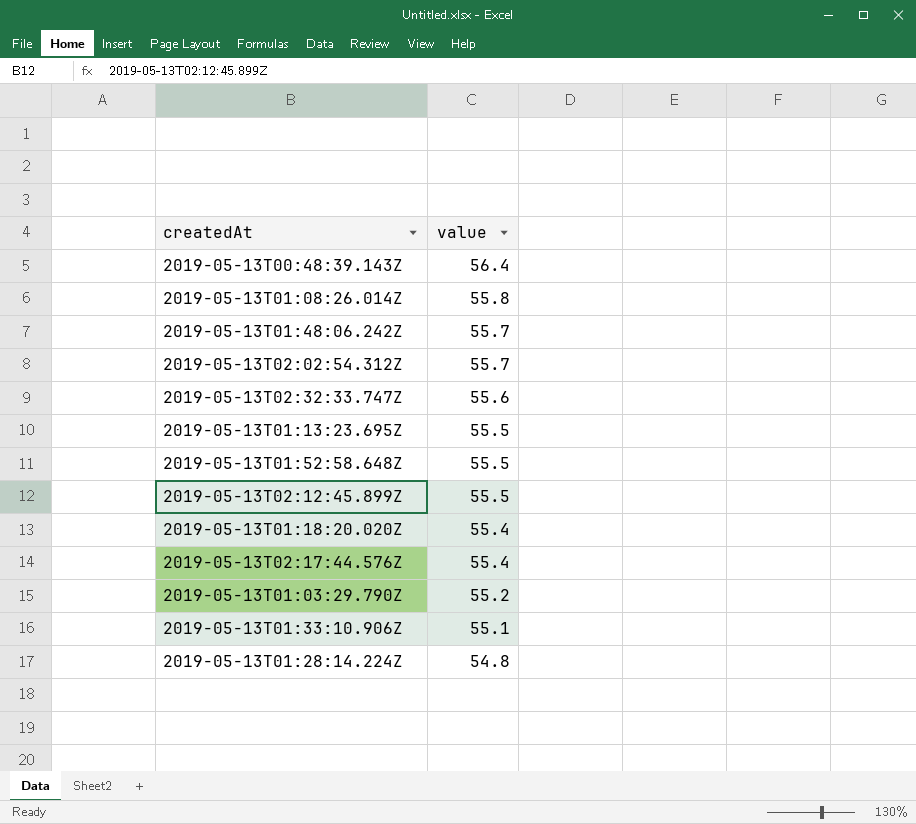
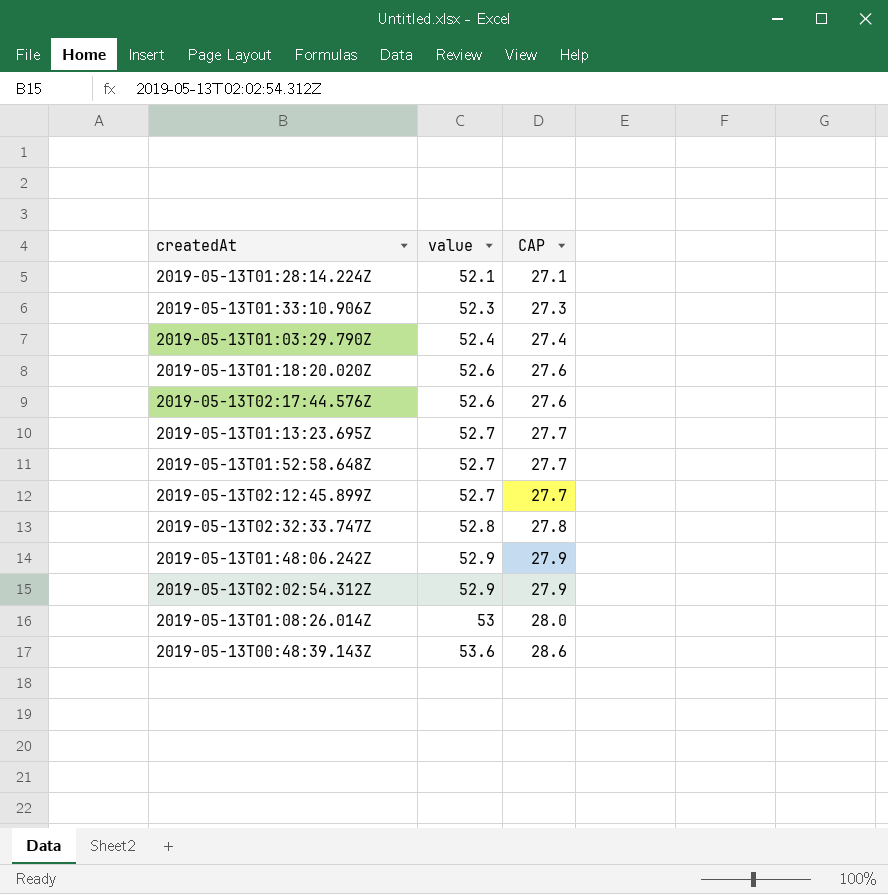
row order: value descending -> value ascending
column CAP | formula: none -> [value] - 25
2019-05-13T01:28:14.224Z | value: 54.8 -> 52.1
2019-05-13T01:33:10.906Z | value: 55.1 -> 52.3
2019-05-13T01:03:29.790Z | value: 55.2 -> 52.4
2019-05-13T01:18:20.020Z | value: 55.4 -> 52.6
2019-05-13T02:17:44.576Z | value: 55.4 -> 52.6
2019-05-13T01:13:23.695Z | value: 55.5 -> 52.7
2019-05-13T01:52:58.648Z | value: 55.5 -> 52.7
2019-05-13T02:12:45.899Z | value: 55.5 -> 52.7
2019-05-13T02:32:33.747Z | value: 55.6 -> 52.8
2019-05-13T01:48:06.242Z | value: 55.7 -> 52.9
2019-05-13T02:02:54.312Z | value: 55.7 -> 52.9
2019-05-13T01:08:26.014Z | value: 55.8 -> 53
2019-05-13T00:48:39.143Z | value: 56.4 -> 53.6

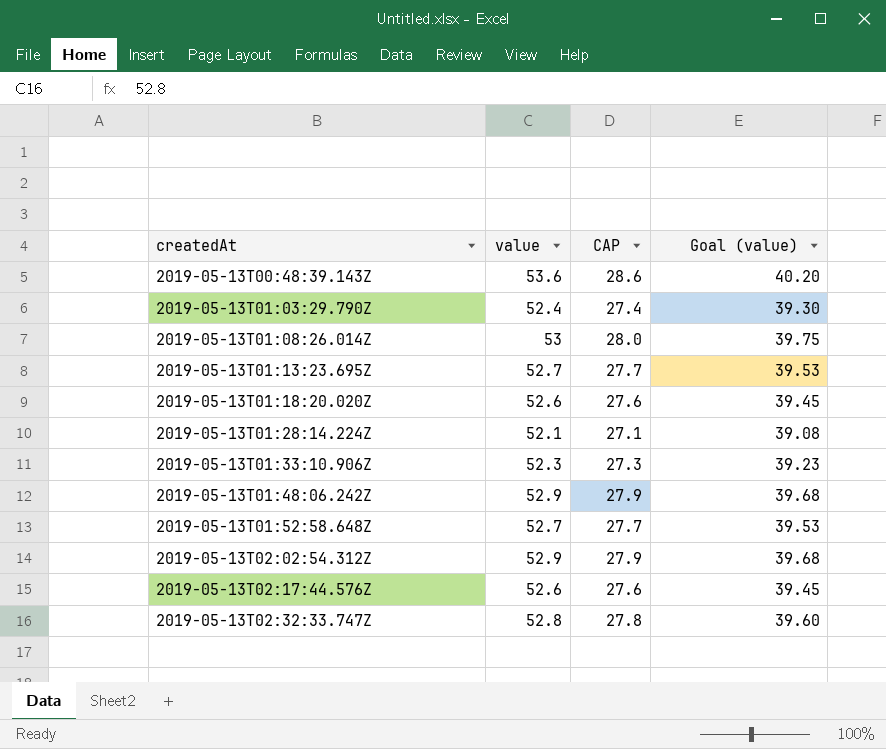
row order: value ascending -> createdAt ascending
column Goal (value) | formula: none -> [value] * 0.75
row 2019-05-13T02:12:45.899Z: 52.7 | 27.7 -> none

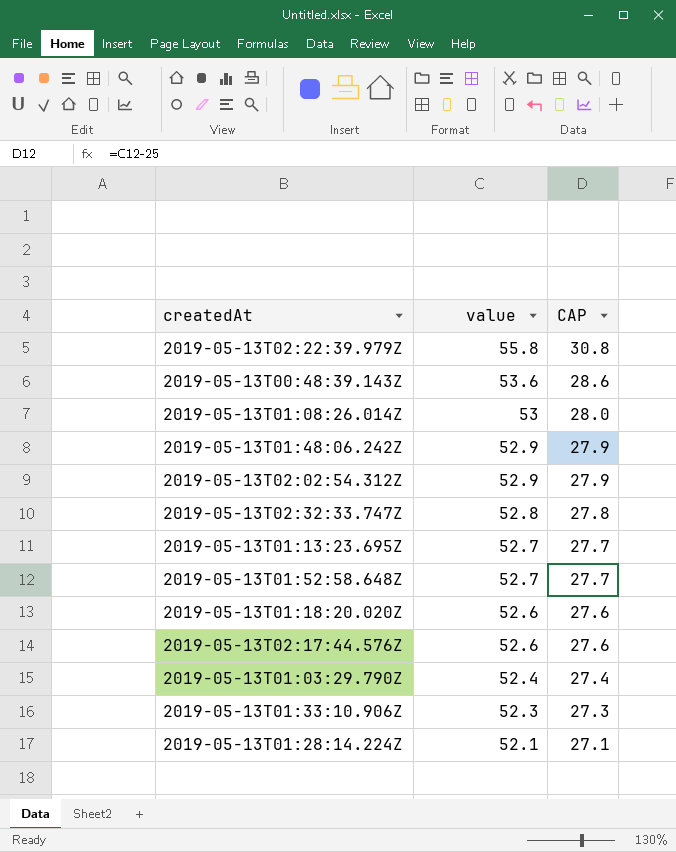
row order: createdAt ascending -> value descending
column Goal (value) | formula: [value] * 0.75 -> none
row 2019-05-13T02:22:39.979Z: none -> 55.8 | 30.8

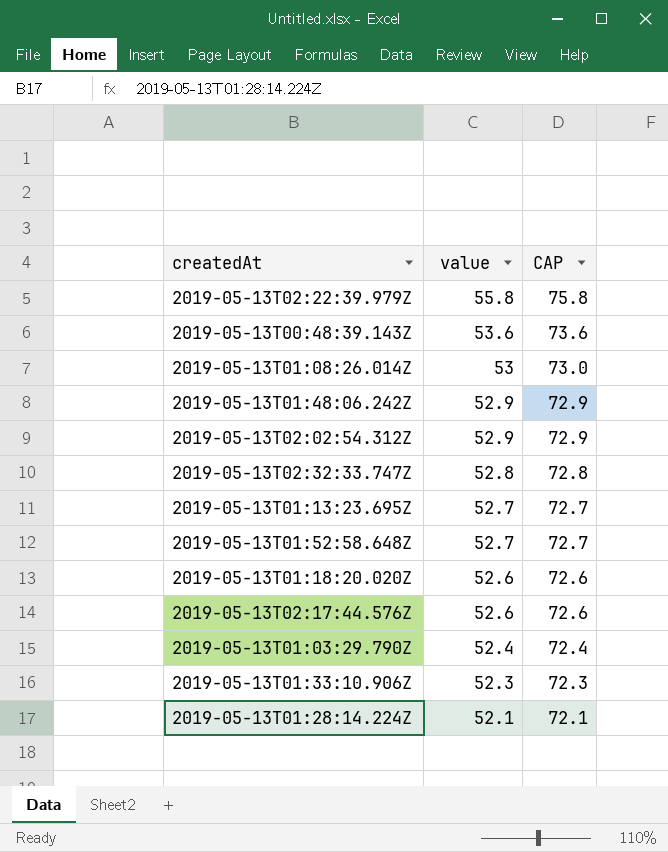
column CAP | formula: [value] - 25 -> [value] + 20

